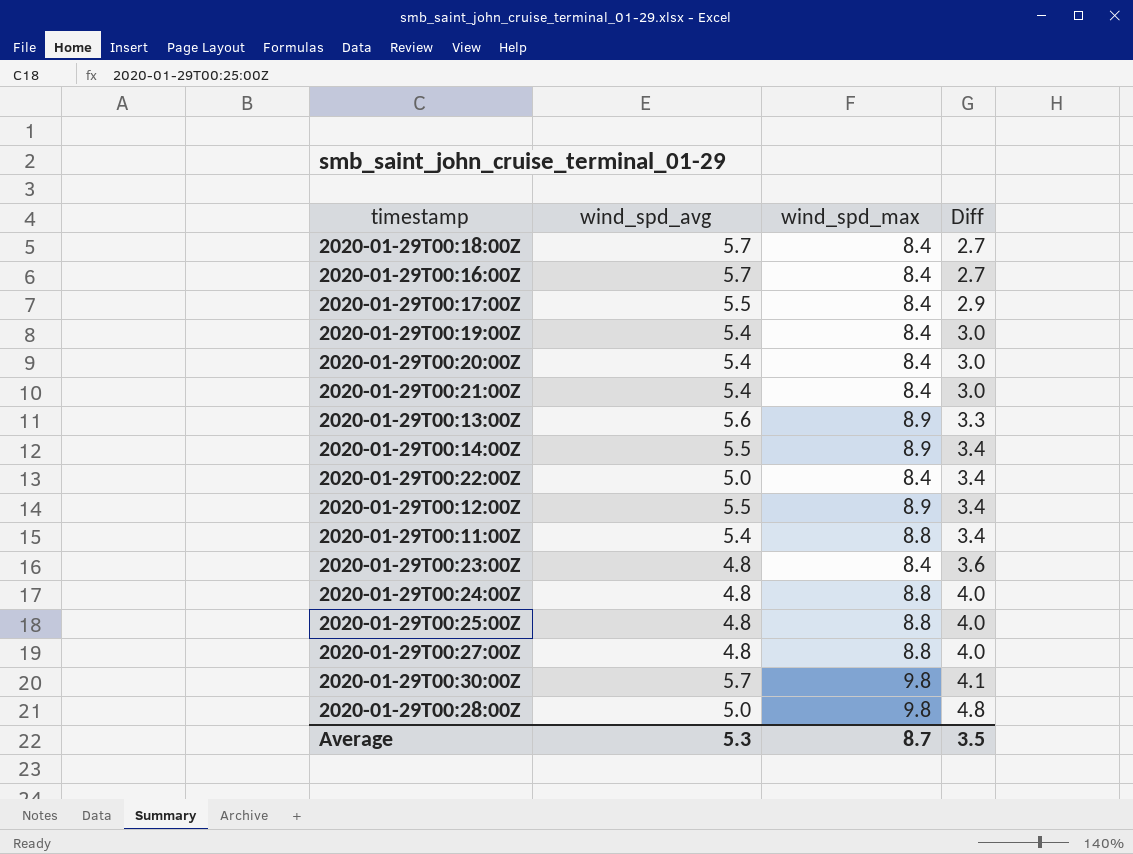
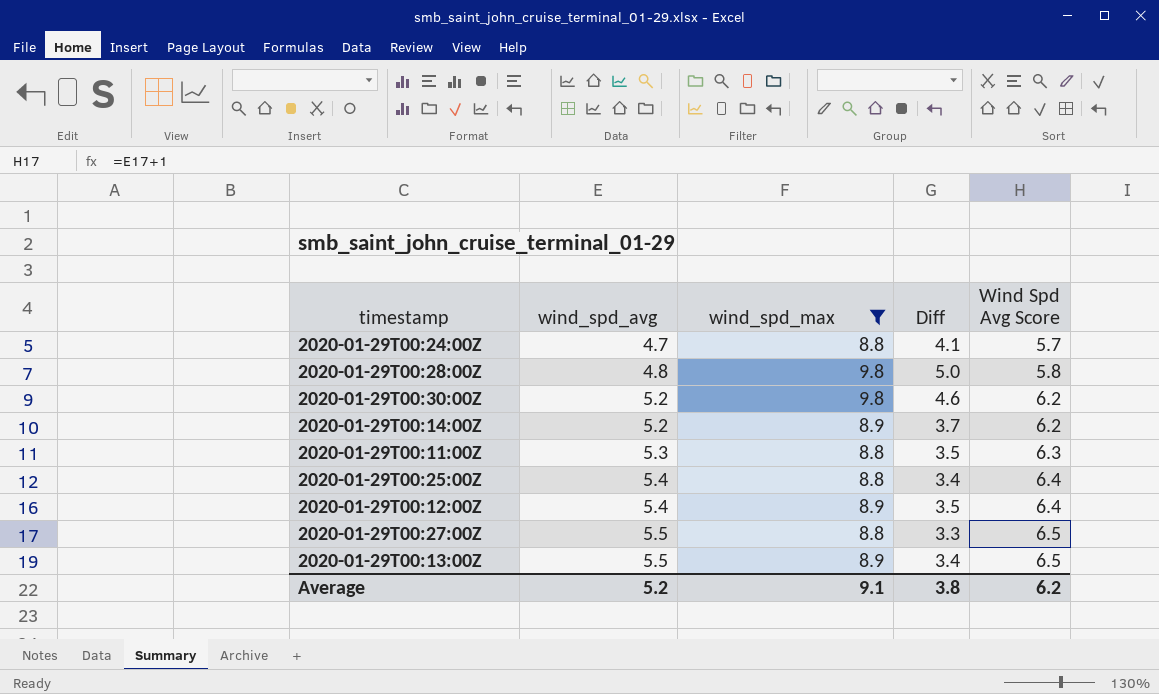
filter: none -> wind_spd_max != 8.4
row order: Diff ascending -> wind_spd_avg ascending
column Wind Spd Avg Score | formula: none -> [wind_spd_avg] + 1
2020-01-29T00:24:00Z | wind_spd_avg: 4.8 -> 4.7
2020-01-29T00:24:00Z | Diff: 4.0 -> 4.1
2020-01-29T00:28:00Z | wind_spd_avg: 5.0 -> 4.8
2020-01-29T00:28:00Z | Diff: 4.8 -> 5.0
2020-01-29T00:30:00Z | wind_spd_avg: 5.7 -> 5.2
2020-01-29T00:30:00Z | Diff: 4.1 -> 4.6
2020-01-29T00:14:00Z | wind_spd_avg: 5.5 -> 5.2
2020-01-29T00:14:00Z | Diff: 3.4 -> 3.7
2020-01-29T00:11:00Z | wind_spd_avg: 5.4 -> 5.3
2020-01-29T00:11:00Z | Diff: 3.4 -> 3.5
2020-01-29T00:25:00Z | wind_spd_avg: 4.8 -> 5.4
2020-01-29T00:25:00Z | Diff: 4.0 -> 3.4
2020-01-29T00:12:00Z | wind_spd_avg: 5.5 -> 5.4
2020-01-29T00:12:00Z | Diff: 3.4 -> 3.5
2020-01-29T00:27:00Z | wind_spd_avg: 4.8 -> 5.5
2020-01-29T00:27:00Z | Diff: 4.0 -> 3.3
2020-01-29T00:13:00Z | wind_spd_avg: 5.6 -> 5.5
2020-01-29T00:13:00Z | Diff: 3.3 -> 3.4
Average | wind_spd_avg: 5.3 -> 5.2
Average | wind_spd_max: 8.7 -> 9.1
Average | Diff: 3.5 -> 3.8

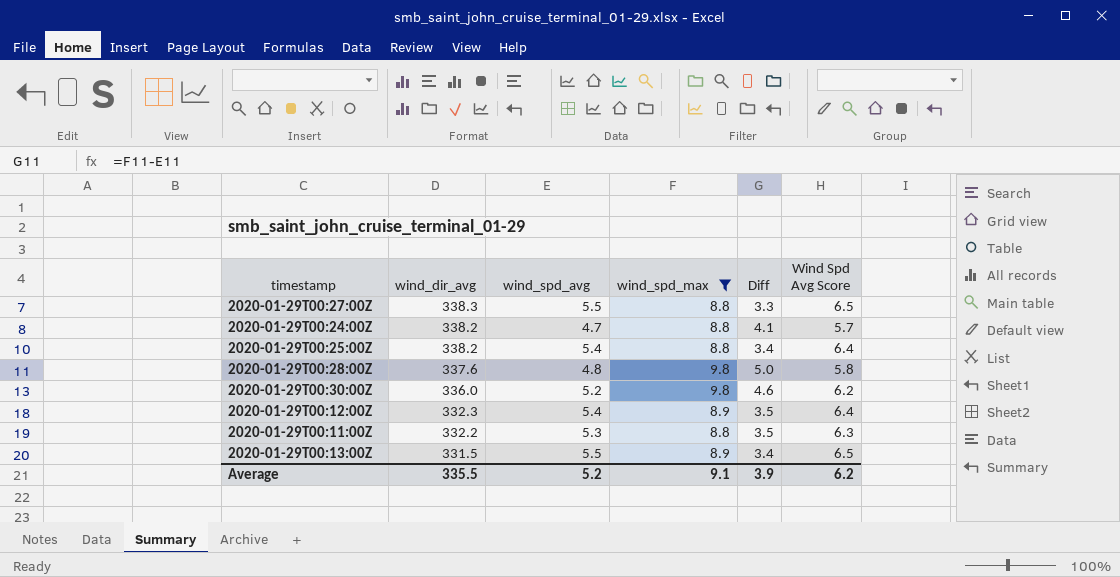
row order: wind_spd_avg ascending -> wind_dir_avg descending
column wind_dir_avg | position: none -> 2
row 2020-01-29T00:14:00Z: 5.2 | 8.9 | 3.7 | 6.2 -> none
Average | Diff: 3.8 -> 3.9

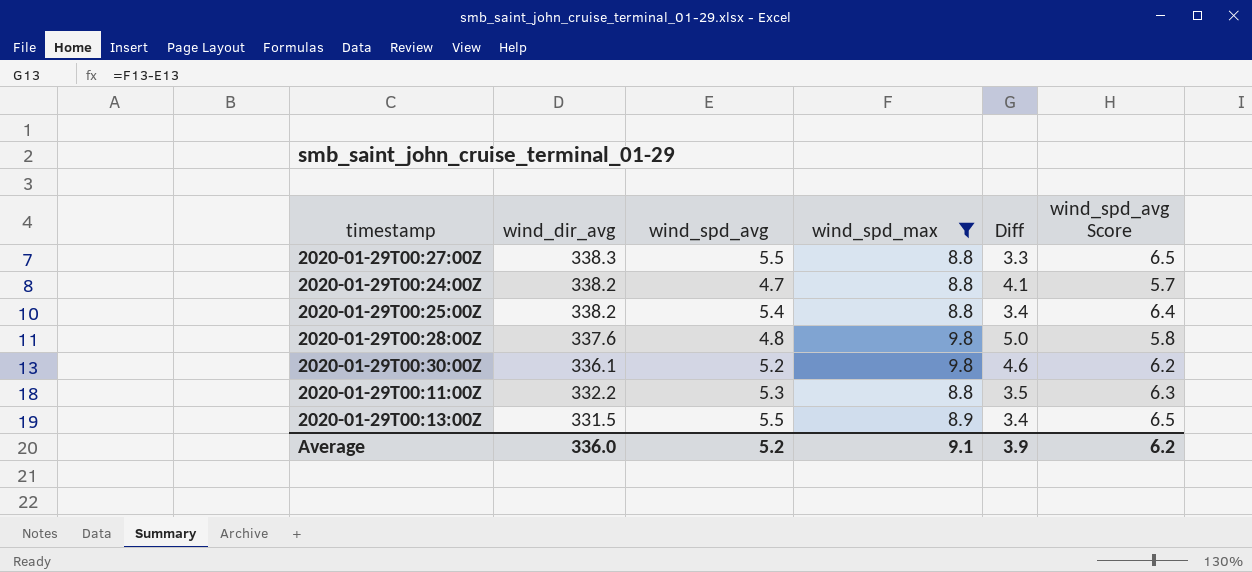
column name: Wind Spd Avg Score -> wind_spd_avg Score
row 2020-01-29T00:12:00Z: 332.3 | 5.4 | 8.9 | 3.5 | 6.4 -> none
2020-01-29T00:30:00Z | wind_dir_avg: 336.0 -> 336.1
Average | wind_dir_avg: 335.5 -> 336.0

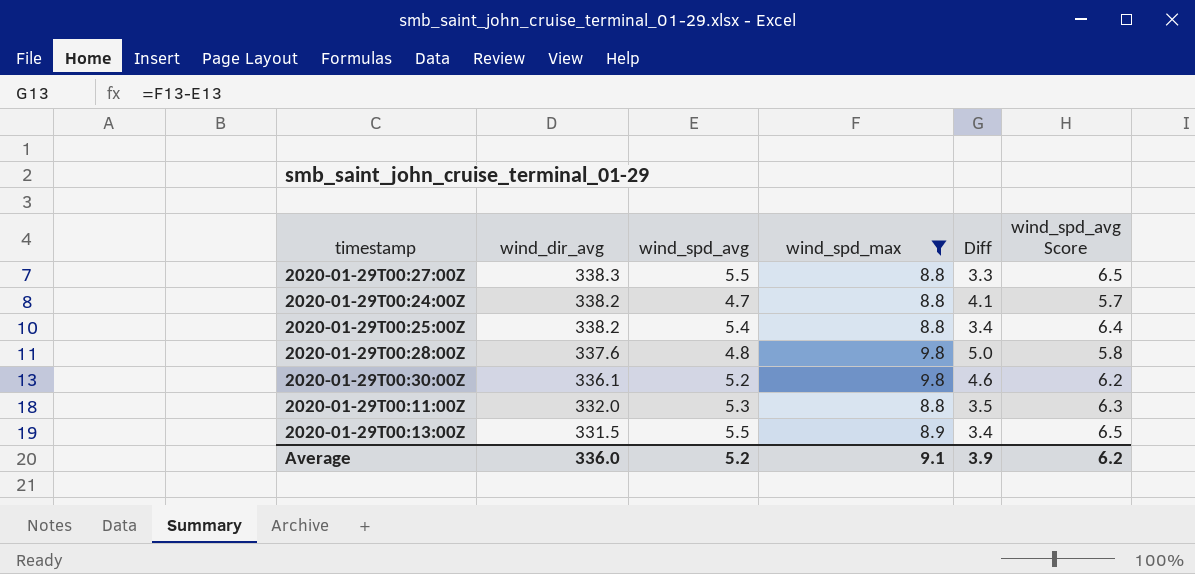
2020-01-29T00:11:00Z | wind_dir_avg: 332.2 -> 332.0

